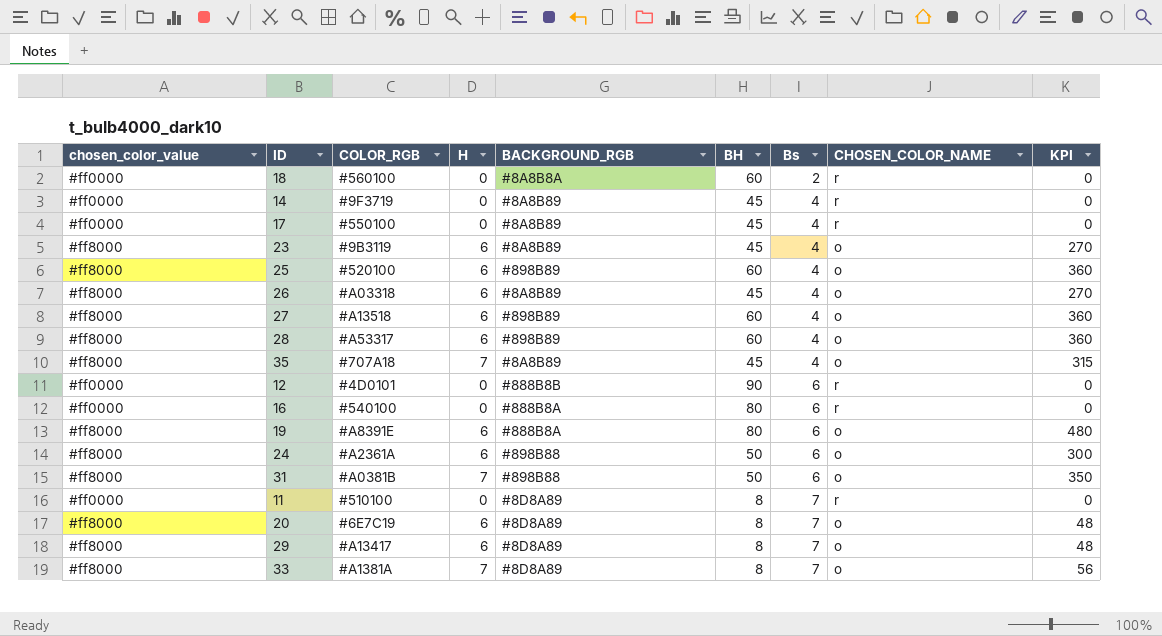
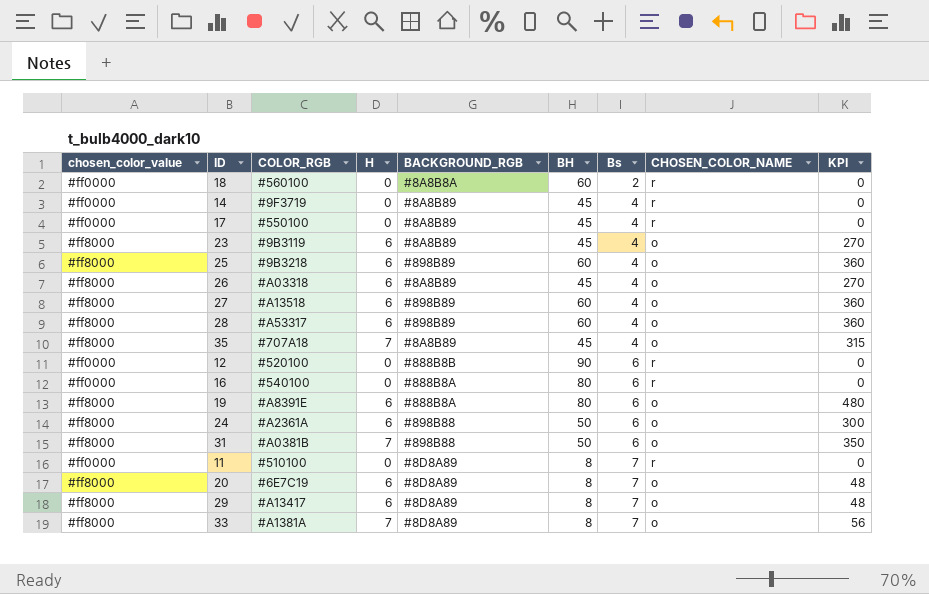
25 | COLOR_RGB: #520100 -> #9B3218
12 | COLOR_RGB: #4D0101 -> #520100

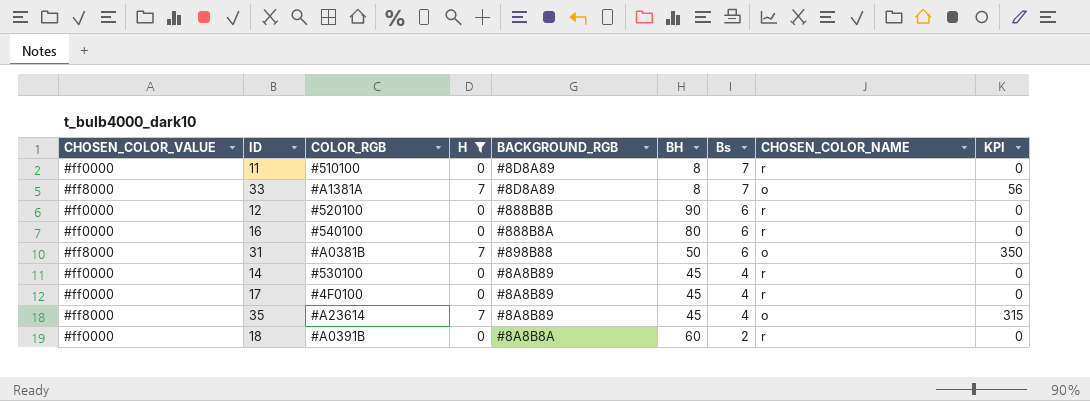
filter: none -> H != 6
row order: Bs ascending -> Bs descending
column name: chosen_color_value -> CHOSEN_COLOR_VALUE
14 | COLOR_RGB: #9F3719 -> #530100
17 | COLOR_RGB: #550100 -> #4F0100
35 | COLOR_RGB: #707A18 -> #A23614
18 | COLOR_RGB: #560100 -> #A0391B

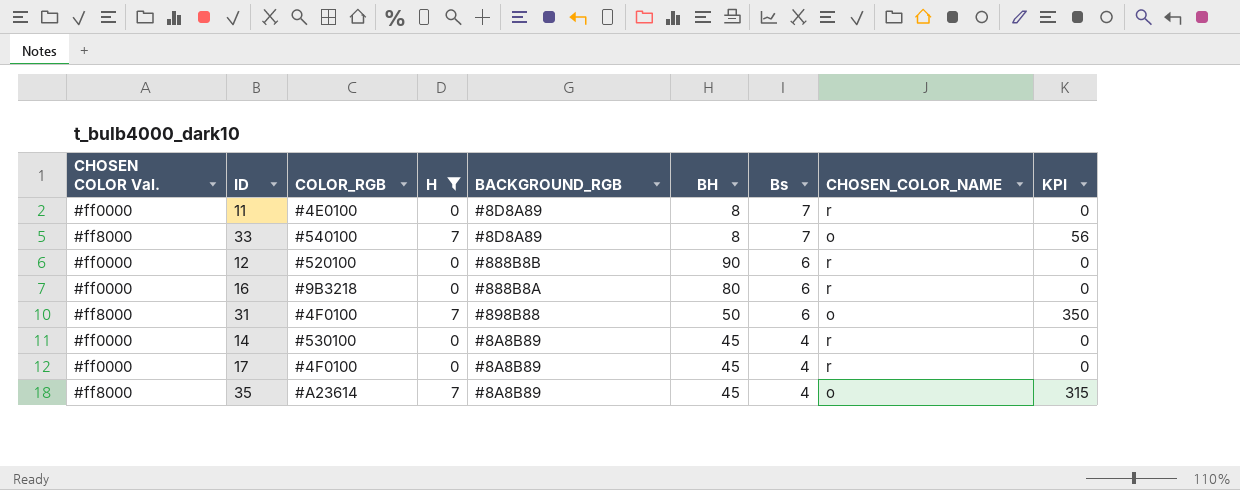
column name: CHOSEN_COLOR_VALUE -> CHOSEN COLOR Val.
row 18: #ff0000 | #A0391B | 0 | #8A8B8A | 60 | 2 | r | 0 -> none
11 | COLOR_RGB: #510100 -> #4E0100
33 | COLOR_RGB: #A1381A -> #540100
16 | COLOR_RGB: #540100 -> #9B3218
31 | COLOR_RGB: #A0381B -> #4F0100

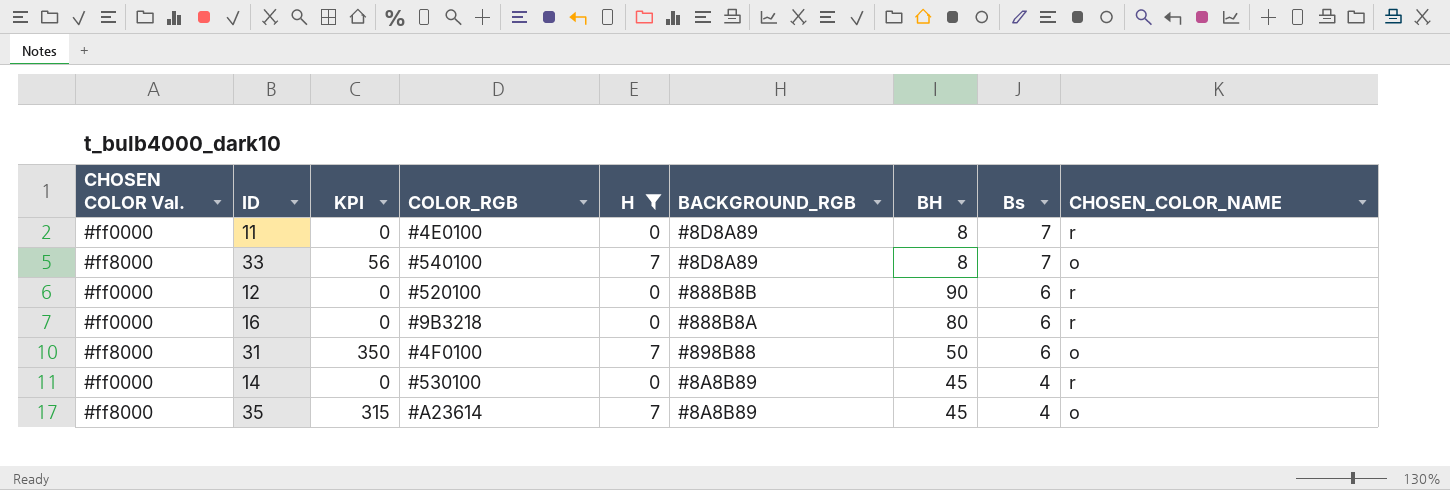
column KPI | position: 9 -> 3
row 17: #ff0000 | #4F0100 | 0 | #8A8B89 | 45 | 4 | r | 0 -> none

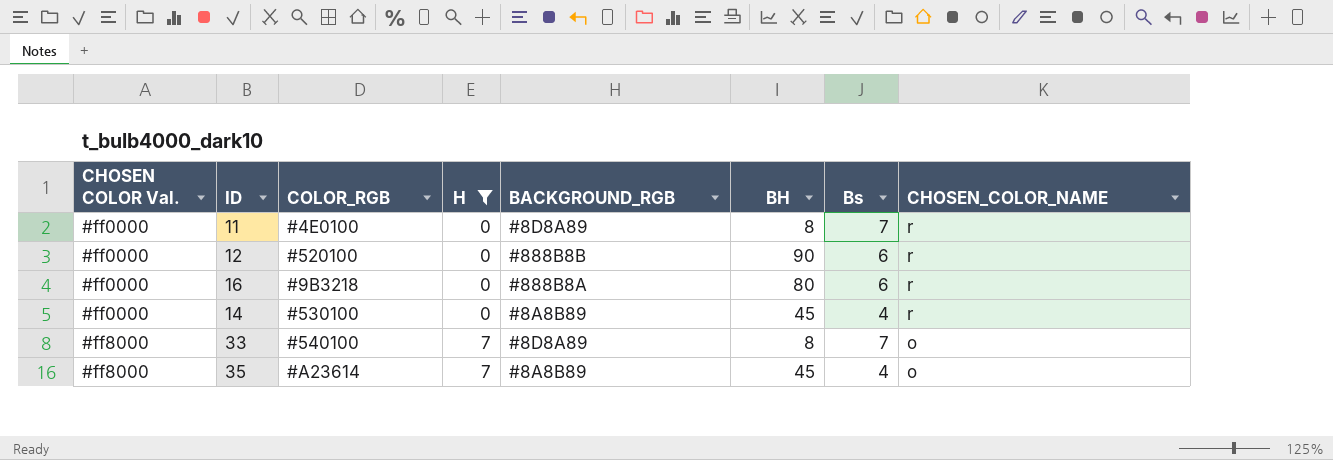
row order: Bs descending -> CHOSEN COLOR Val. ascending
column KPI | formula: [H] * [BH] -> none
row 31: #ff8000 | 350 | #4F0100 | 7 | #898B88 | 50 | 6 | o -> none

